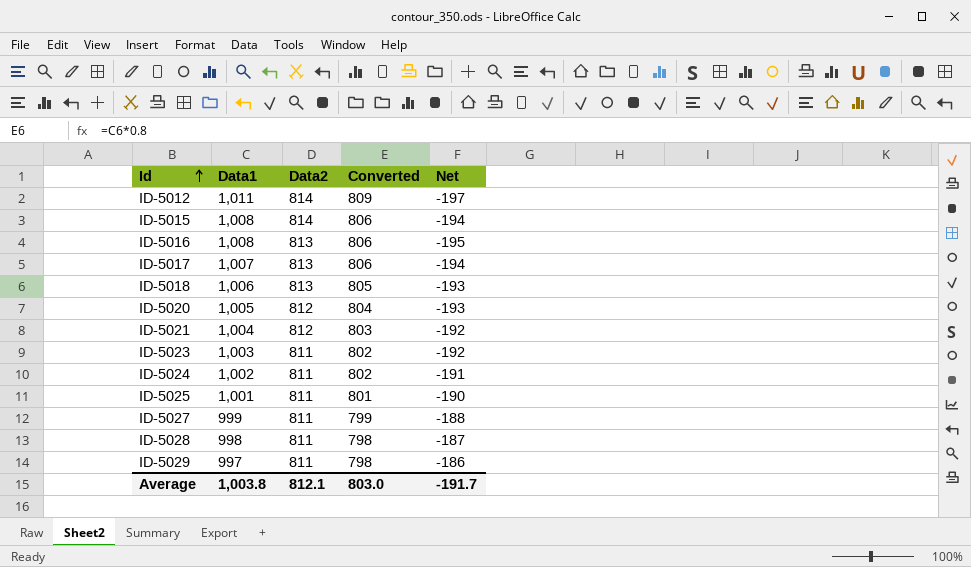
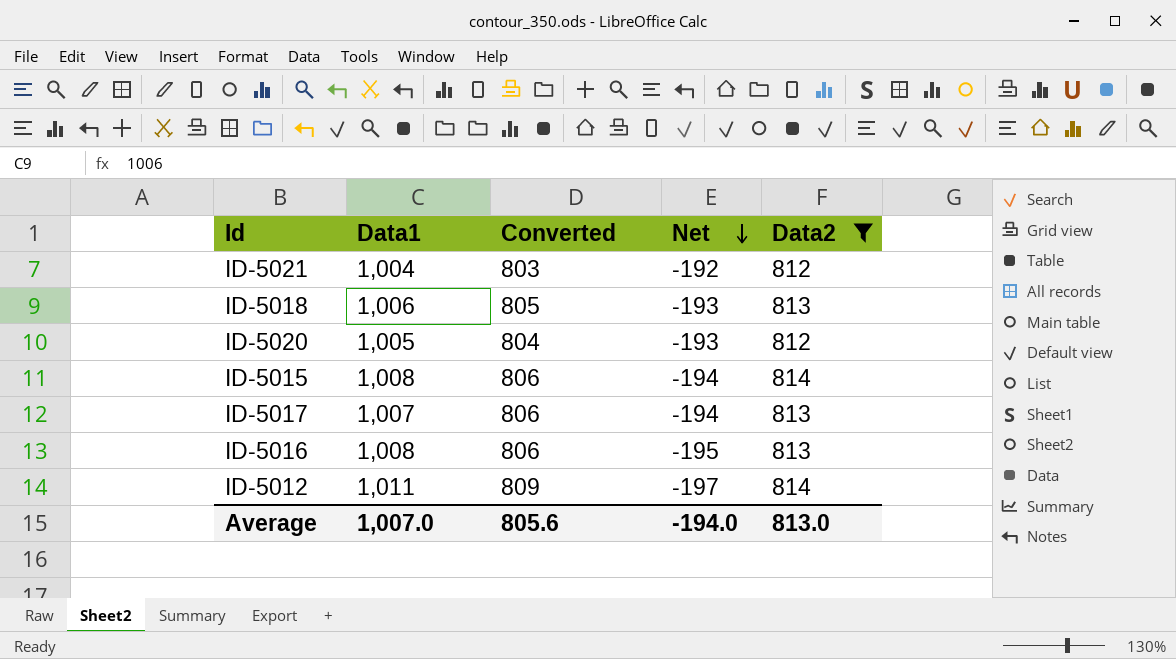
filter: none -> Data2 != 811
row order: Id ascending -> Net descending
column Data2 | position: 3 -> 5
Average | Data1: 1,003.8 -> 1,007.0
Average | Converted: 803.0 -> 805.6
Average | Net: -191.7 -> -194.0
Average | Data2: 812.1 -> 813.0

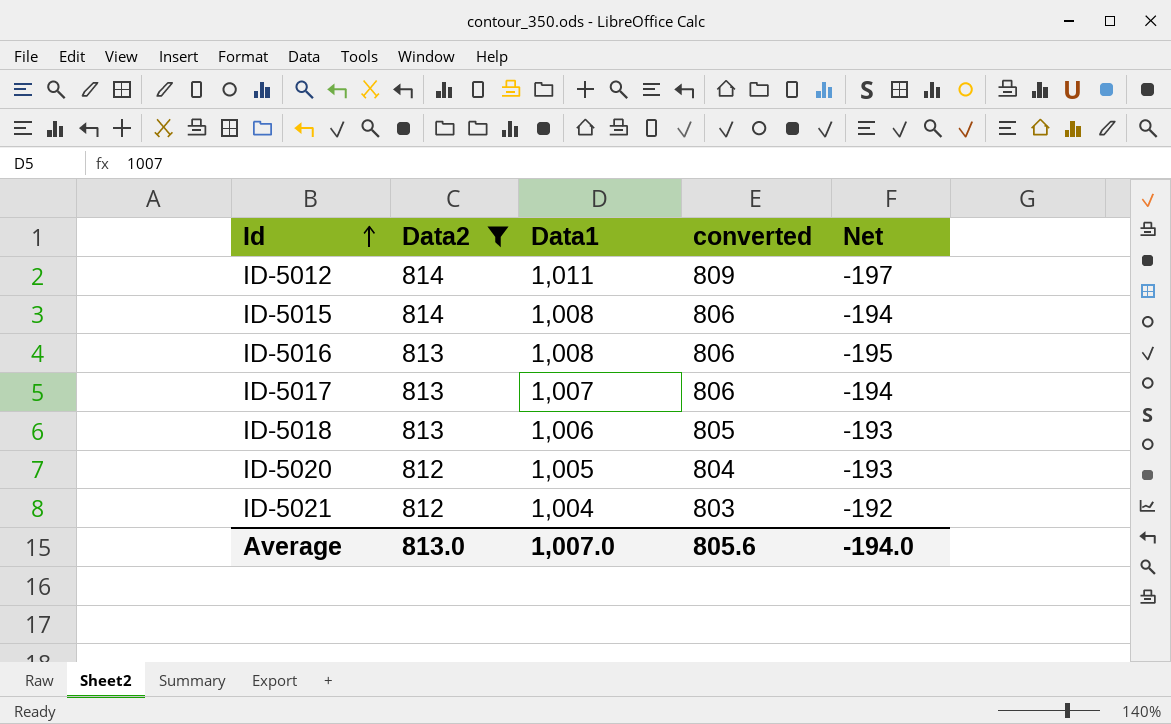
row order: Net descending -> Id ascending
column Data2 | position: 5 -> 2
column name: Converted -> converted

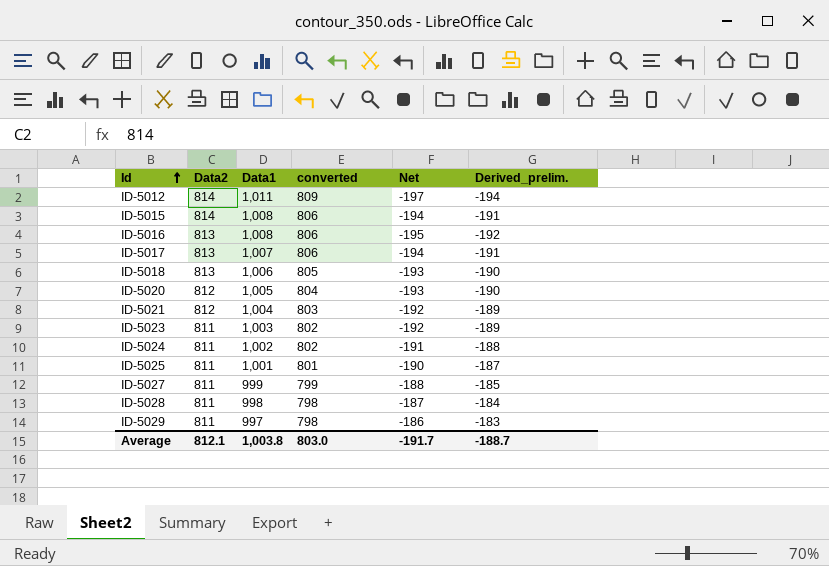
filter: Data2 != 811 -> none
column Derived_prelim. | formula: none -> [Net] + 3
Average | Data2: 813.0 -> 812.1
Average | Data1: 1,007.0 -> 1,003.8
Average | converted: 805.6 -> 803.0
Average | Net: -194.0 -> -191.7

